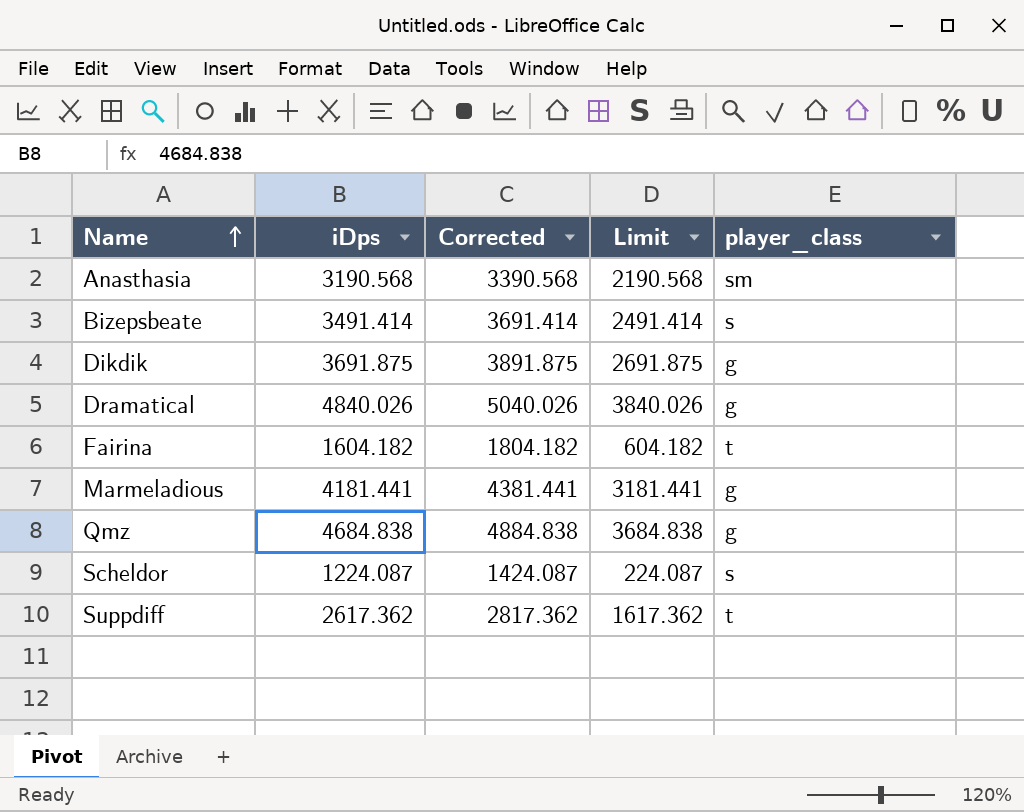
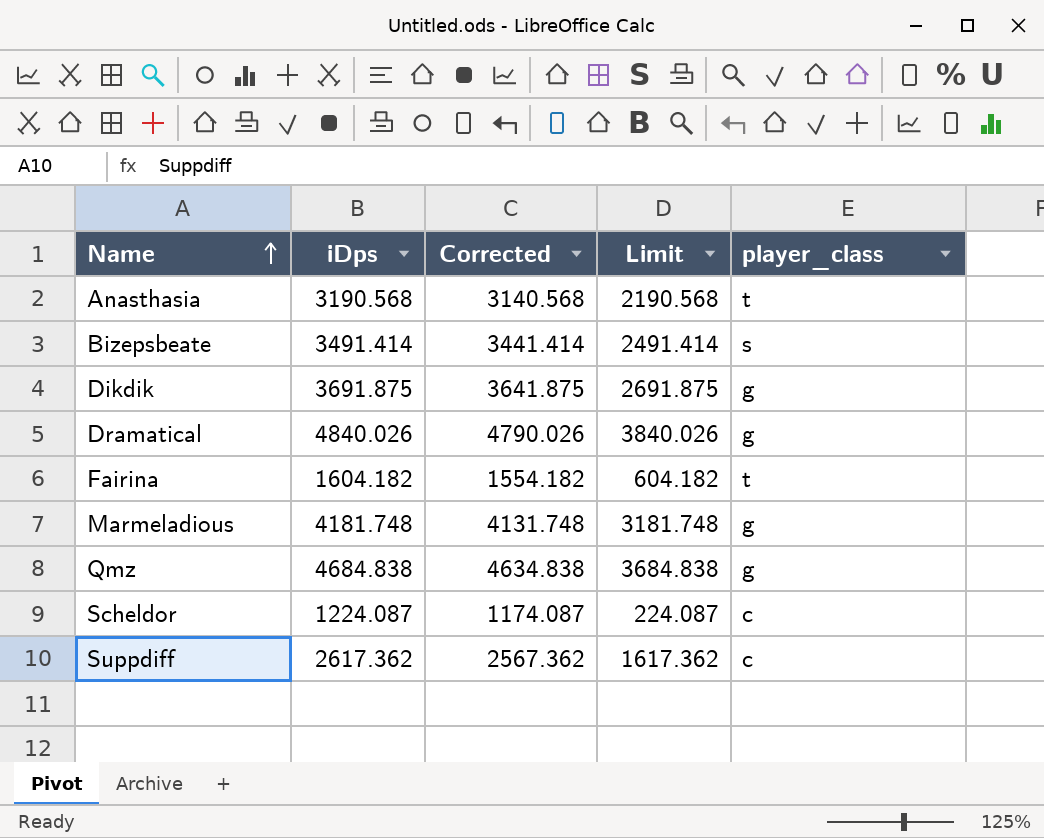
column Corrected | formula: [iDps] + 200 -> [iDps] - 50
Anasthasia | player_class: sm -> t
Marmeladious | iDps: 4181.441 -> 4181.748
Marmeladious | Limit: 3181.441 -> 3181.748
Scheldor | player_class: s -> c
Suppdiff | player_class: t -> c

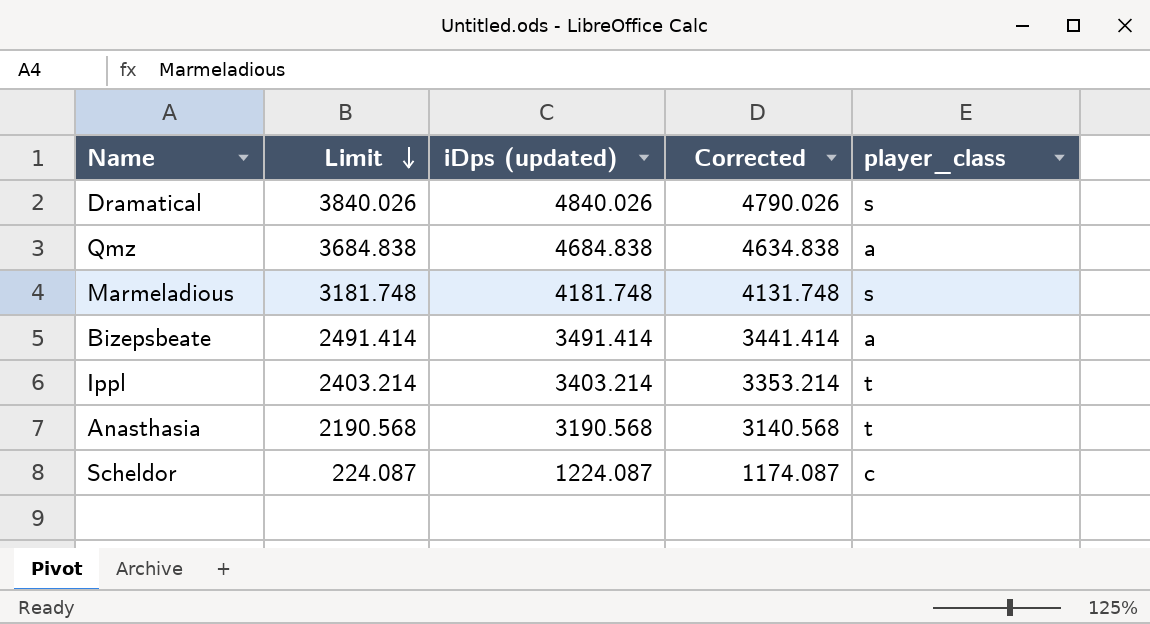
row order: Name ascending -> Limit descending
column Limit | position: 4 -> 2
column name: iDps -> iDps (updated)
row Dikdik: 3691.875 | 3641.875 | 2691.875 | g -> none
row Fairina: 1604.182 | 1554.182 | 604.182 | t -> none
row Suppdiff: 2617.362 | 2567.362 | 1617.362 | c -> none
Dramatical | player_class: g -> s
Qmz | player_class: g -> a
Marmeladious | player_class: g -> s
Bizepsbeate | player_class: s -> a
row Ippl: none -> 2403.214 | 3403.214 | 3353.214 | t

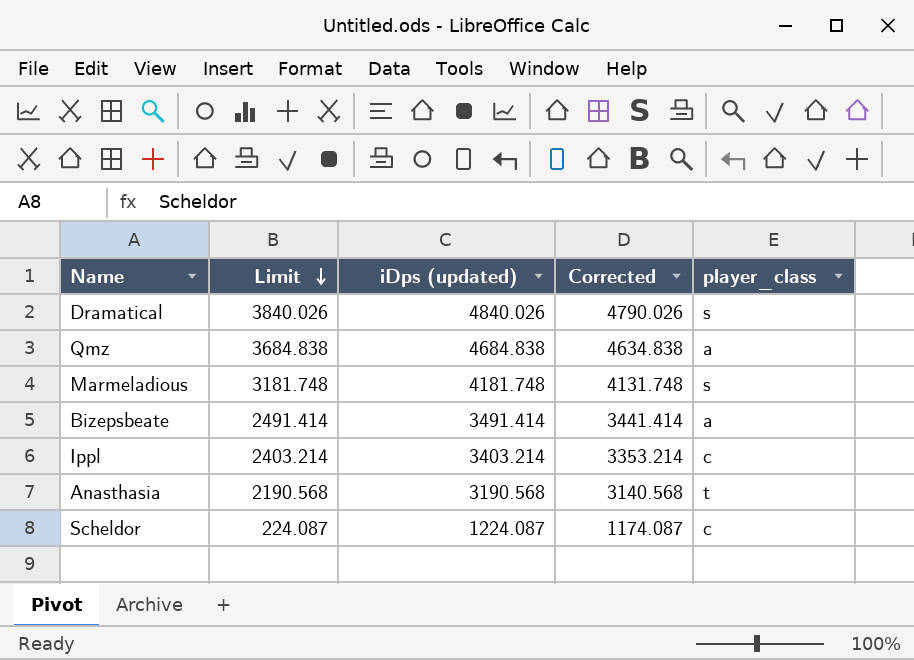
Ippl | player_class: t -> c

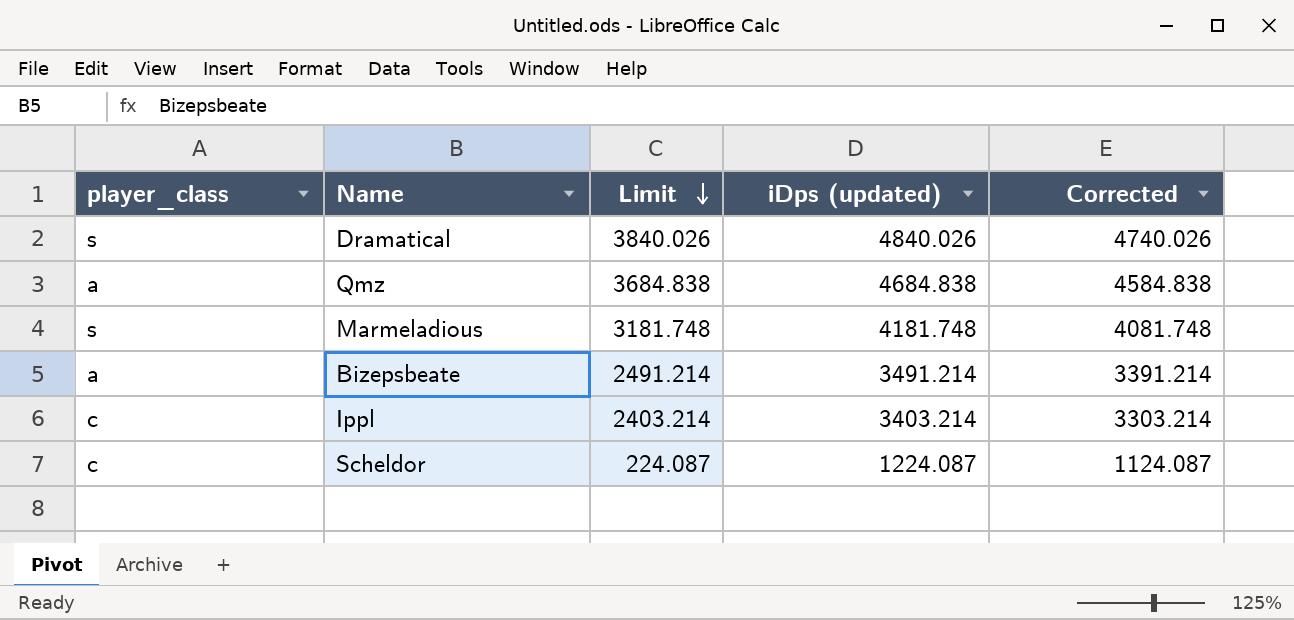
column player_class | position: 5 -> 1
column Corrected | formula: [iDps (updated)] - 50 -> [iDps (updated)] - 100
row Anasthasia: 2190.568 | 3190.568 | 3140.568 | t -> none
Bizepsbeate | Limit: 2491.414 -> 2491.214
Bizepsbeate | iDps (updated): 3491.414 -> 3491.214

